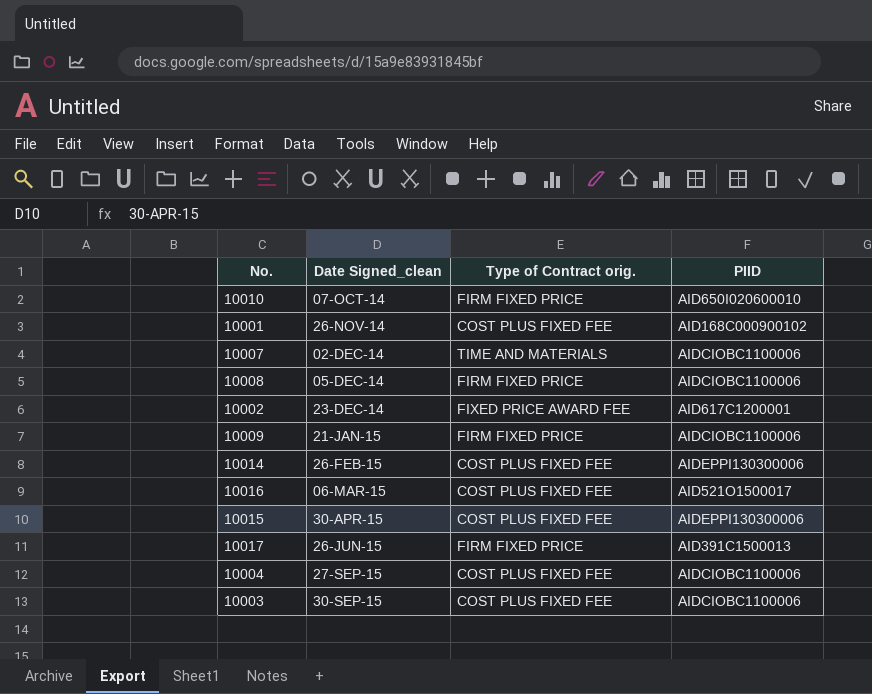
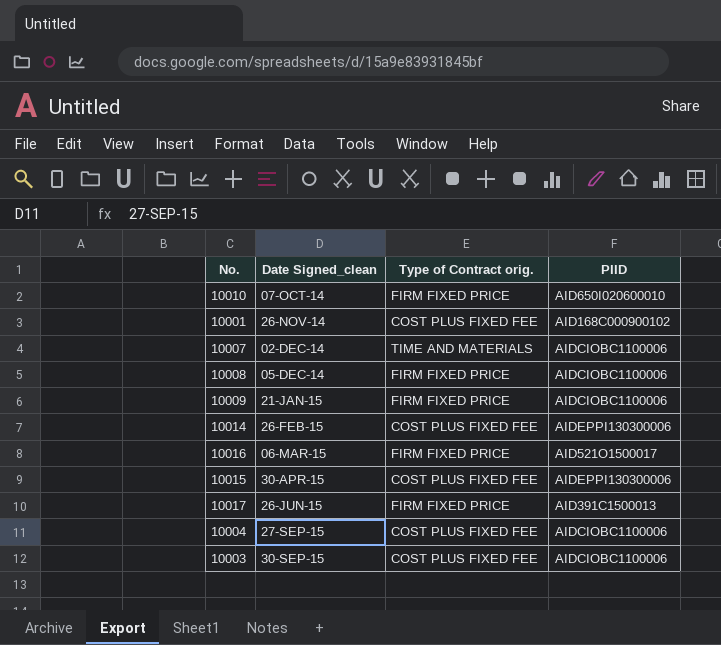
row 10002: 23-DEC-14 | FIXED PRICE AWARD FEE | AID617C1200001 -> none
10016 | Type of Contract orig.: COST PLUS FIXED FEE -> FIRM FIXED PRICE

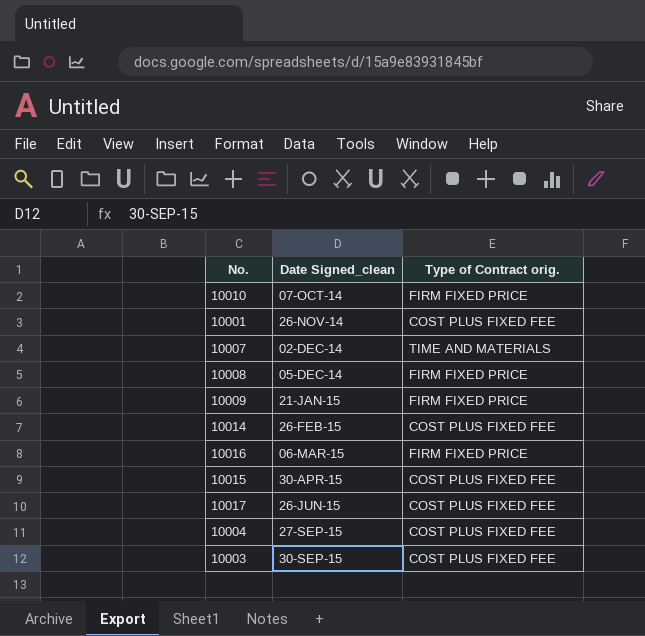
column PIID | position: 4 -> none
10017 | Type of Contract orig.: FIRM FIXED PRICE -> COST PLUS FIXED FEE

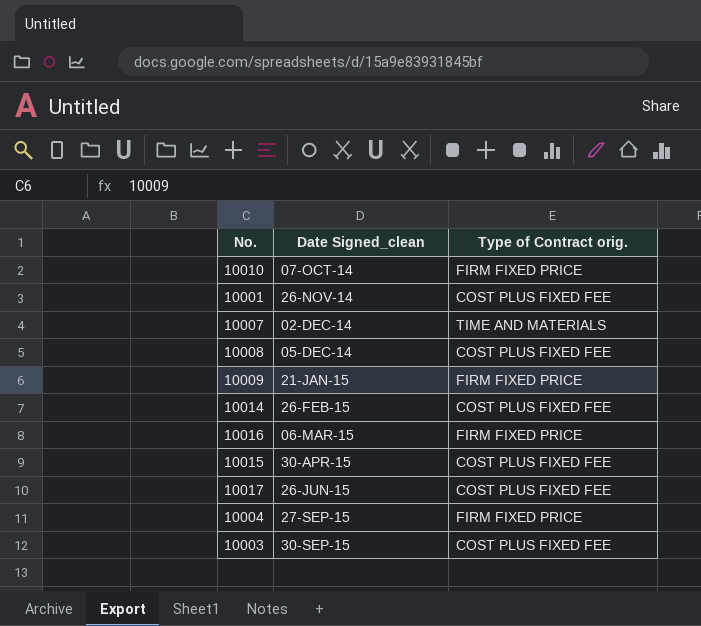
10008 | Type of Contract orig.: FIRM FIXED PRICE -> COST PLUS FIXED FEE
10004 | Type of Contract orig.: COST PLUS FIXED FEE -> FIRM FIXED PRICE

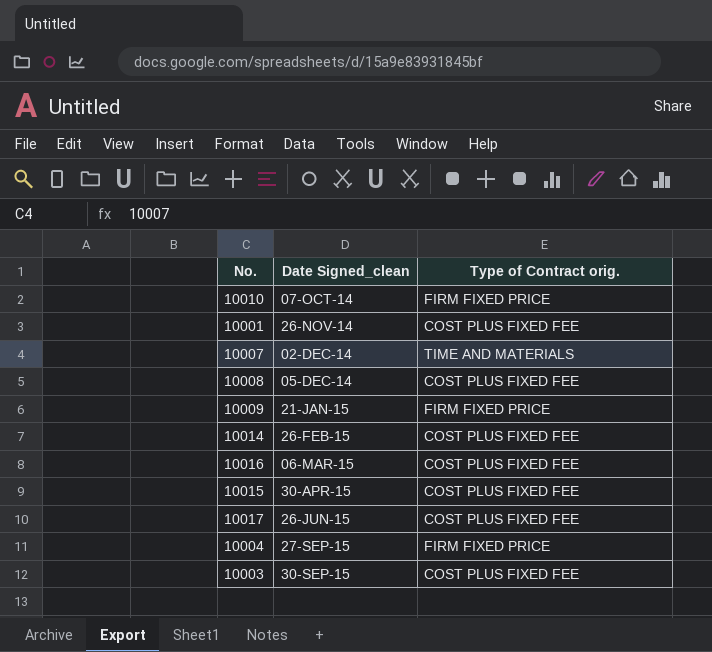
10016 | Type of Contract orig.: FIRM FIXED PRICE -> COST PLUS FIXED FEE

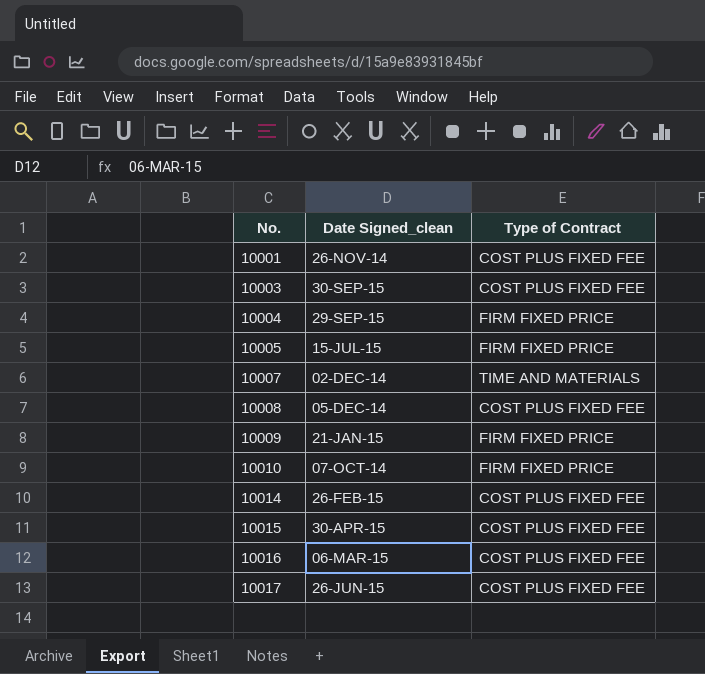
row order: Date Signed_clean ascending -> No. ascending
column name: Type of Contract orig. -> Type of Contract
10004 | Date Signed_clean: 27-SEP-15 -> 29-SEP-15
row 10005: none -> 15-JUL-15 | FIRM FIXED PRICE

